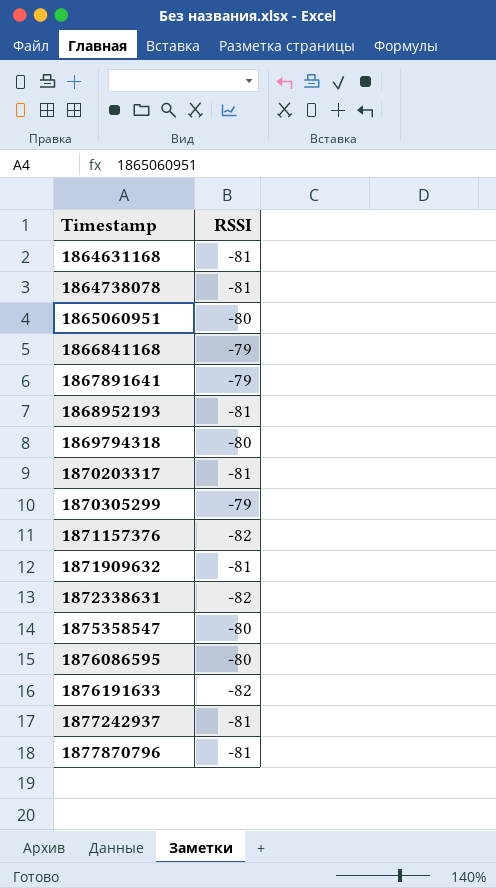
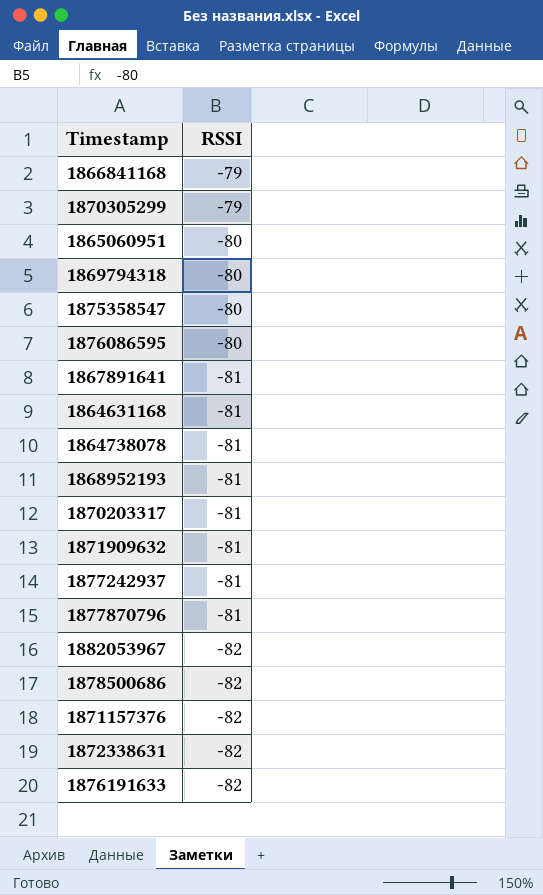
row order: Timestamp ascending -> RSSI descending
1867891641 | RSSI: -79 -> -81
row 1882053967: none -> -82
row 1878500686: none -> -82

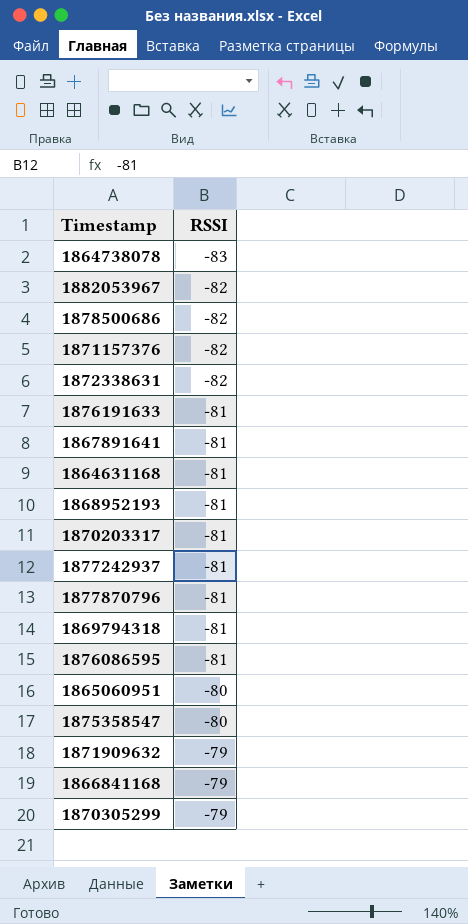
row order: RSSI descending -> RSSI ascending
1864738078 | RSSI: -81 -> -83
1876191633 | RSSI: -82 -> -81
1869794318 | RSSI: -80 -> -81
1876086595 | RSSI: -80 -> -81
1871909632 | RSSI: -81 -> -79

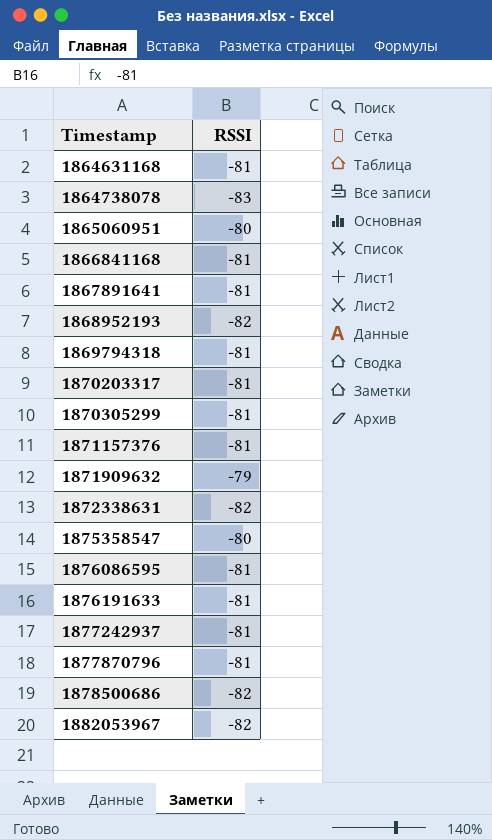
row order: RSSI ascending -> Timestamp ascending
1866841168 | RSSI: -79 -> -81
1868952193 | RSSI: -81 -> -82
1870305299 | RSSI: -79 -> -81
1871157376 | RSSI: -82 -> -81

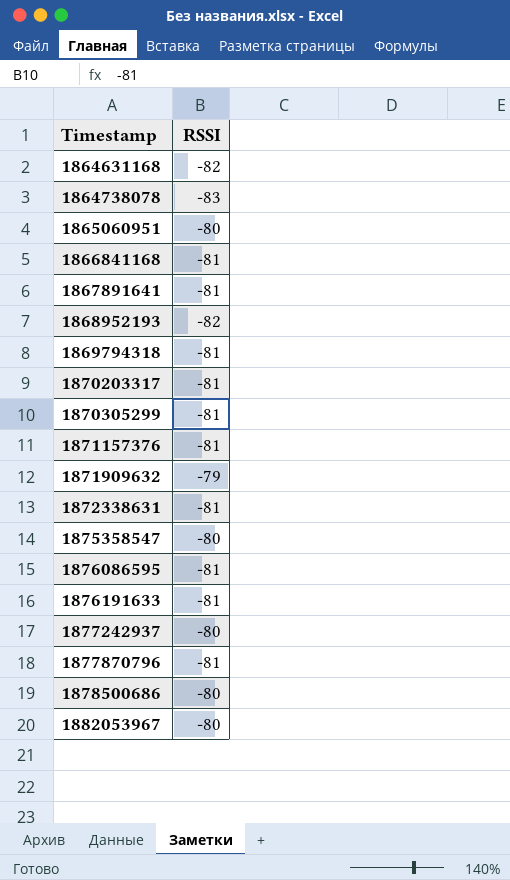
1864631168 | RSSI: -81 -> -82
1872338631 | RSSI: -82 -> -81
1877242937 | RSSI: -81 -> -80
1878500686 | RSSI: -82 -> -80
1882053967 | RSSI: -82 -> -80

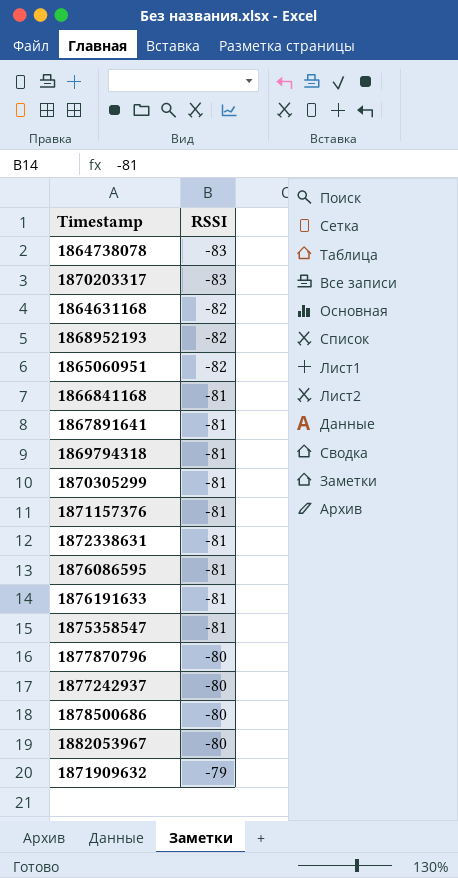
row order: Timestamp ascending -> RSSI ascending
1870203317 | RSSI: -81 -> -83
1865060951 | RSSI: -80 -> -82
1875358547 | RSSI: -80 -> -81
1877870796 | RSSI: -81 -> -80

